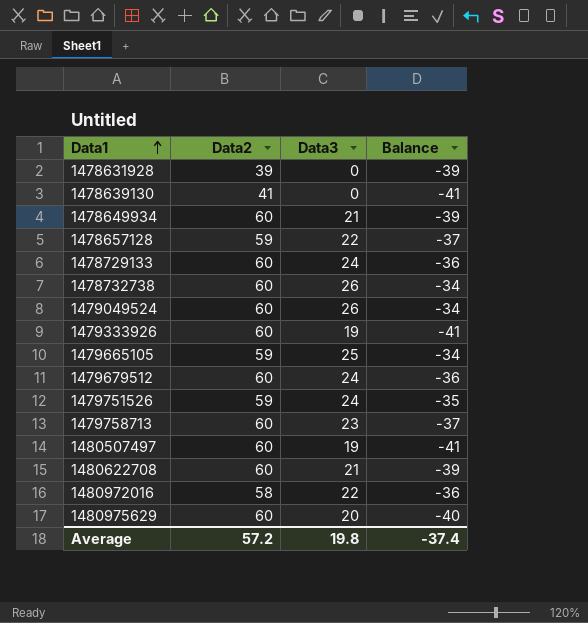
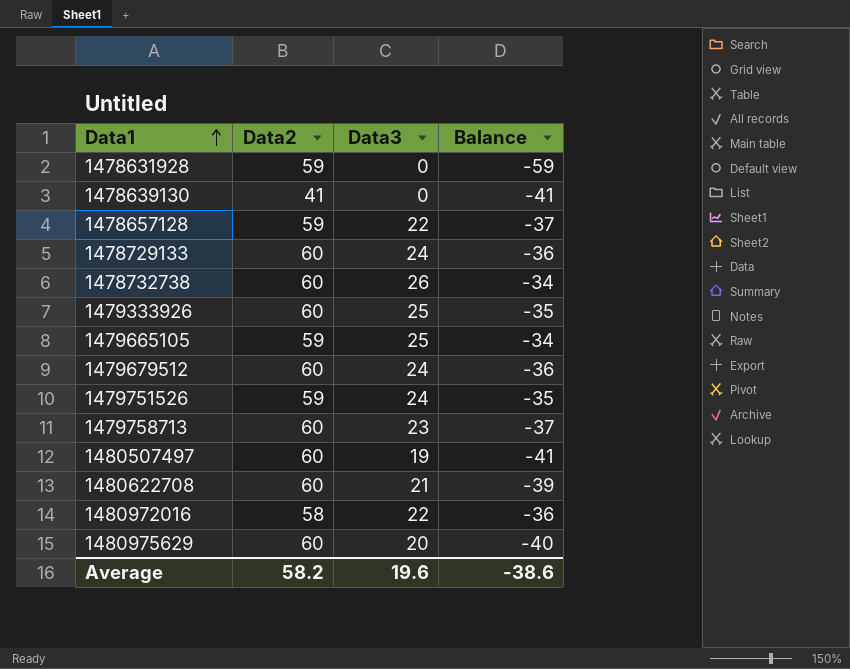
row 1478649934: 60 | 21 | -39 -> none
row 1479049524: 60 | 26 | -34 -> none
1478631928 | Data2: 39 -> 59
1478631928 | Balance: -39 -> -59
1479333926 | Data3: 19 -> 25
1479333926 | Balance: -41 -> -35
Average | Data2: 57.2 -> 58.2
Average | Data3: 19.8 -> 19.6
Average | Balance: -37.4 -> -38.6

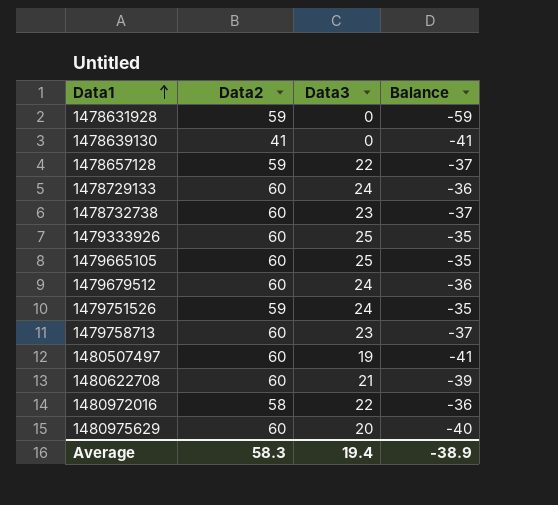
1478732738 | Data3: 26 -> 23
1478732738 | Balance: -34 -> -37
1479665105 | Data2: 59 -> 60
1479665105 | Balance: -34 -> -35
Average | Data2: 58.2 -> 58.3
Average | Data3: 19.6 -> 19.4
Average | Balance: -38.6 -> -38.9

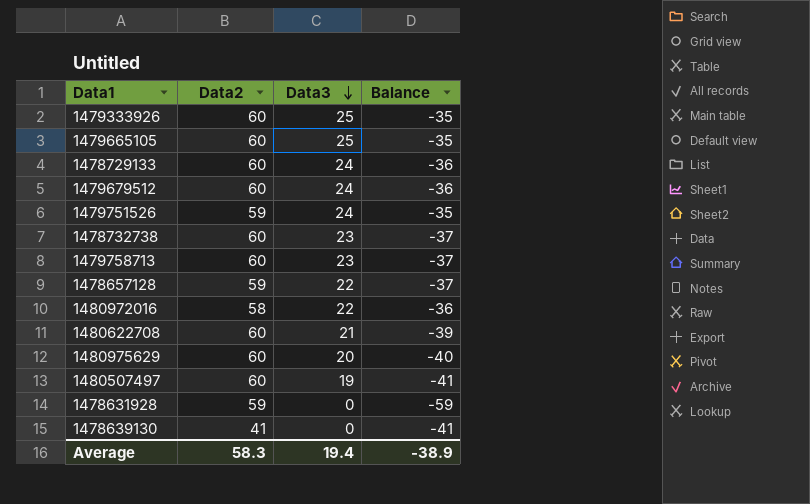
row order: Data1 ascending -> Data3 descending

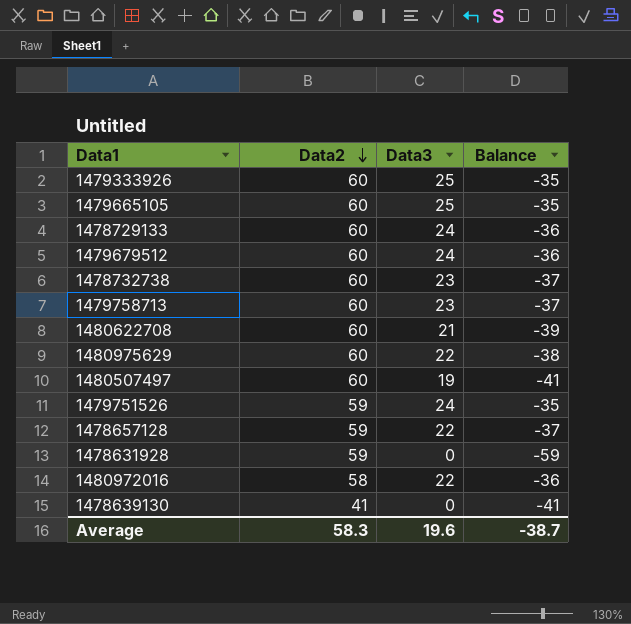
row order: Data3 descending -> Data2 descending
1480975629 | Data3: 20 -> 22
1480975629 | Balance: -40 -> -38
Average | Data3: 19.4 -> 19.6
Average | Balance: -38.9 -> -38.7

